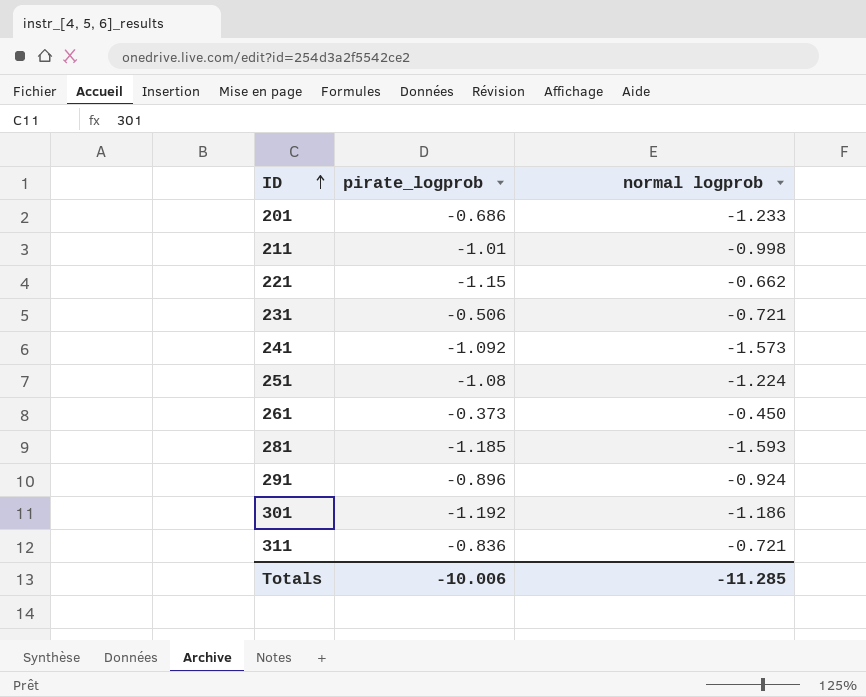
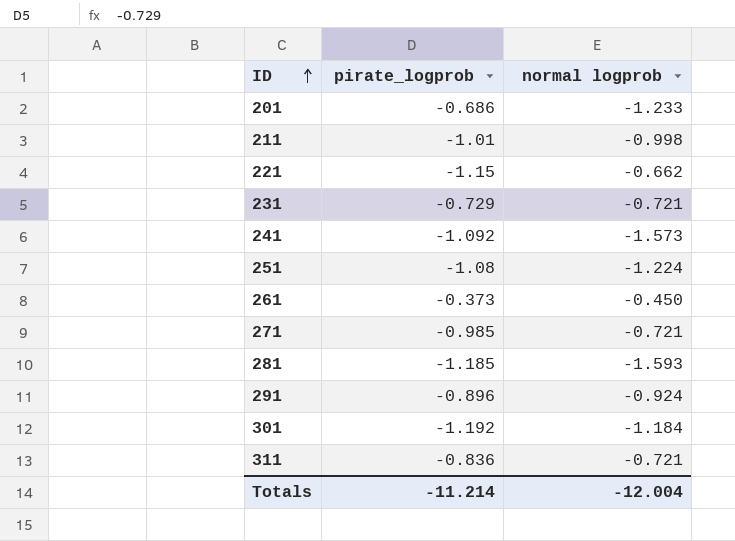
231 | pirate_logprob: -0.506 -> -0.729
row 271: none -> -0.985 | -0.721
301 | normal logprob: -1.186 -> -1.184
Totals | pirate_logprob: -10.006 -> -11.214
Totals | normal logprob: -11.285 -> -12.004

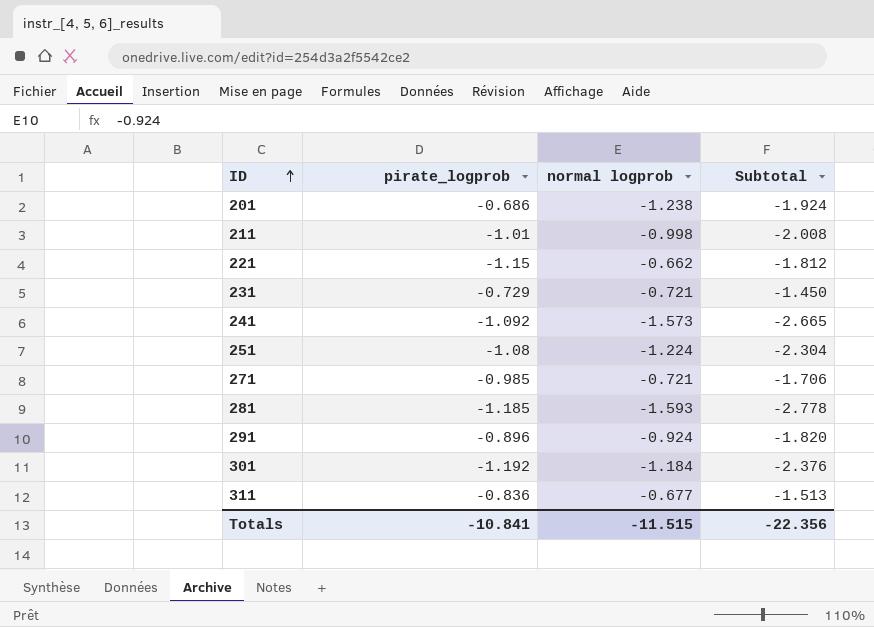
column Subtotal | formula: none -> [pirate_logprob] + [normal logprob]
row 261: -0.373 | -0.450 -> none
201 | normal logprob: -1.233 -> -1.238
311 | normal logprob: -0.721 -> -0.677
Totals | pirate_logprob: -11.214 -> -10.841
Totals | normal logprob: -12.004 -> -11.515

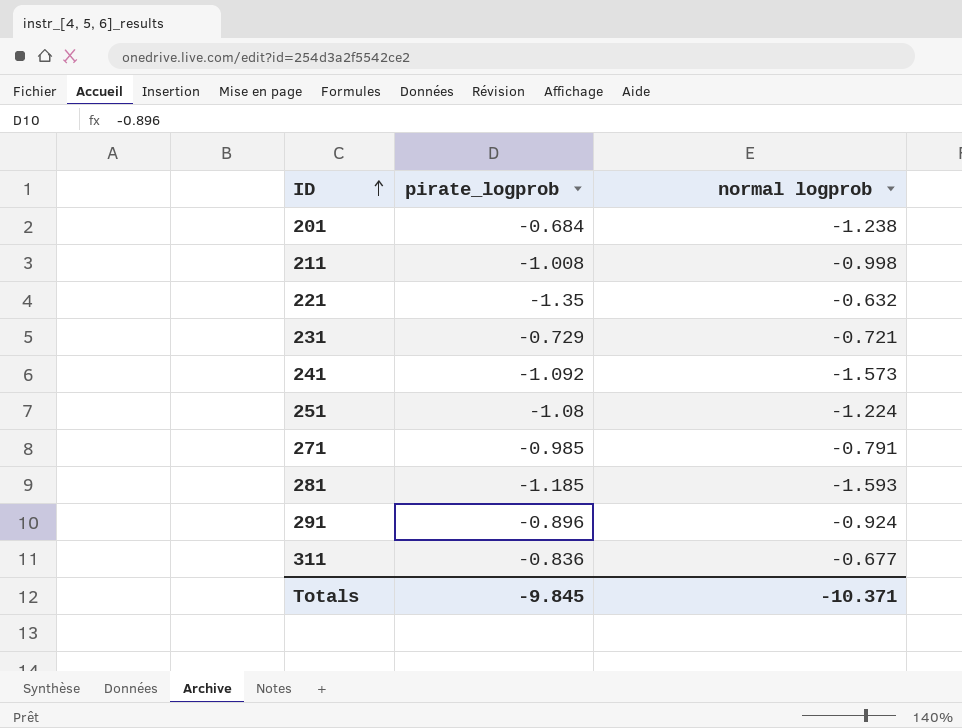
column Subtotal | formula: [pirate_logprob] + [normal logprob] -> none
row 301: -1.192 | -1.184 | -2.376 -> none
201 | pirate_logprob: -0.686 -> -0.684
211 | pirate_logprob: -1.01 -> -1.008
221 | pirate_logprob: -1.15 -> -1.35
221 | normal logprob: -0.662 -> -0.632
271 | normal logprob: -0.721 -> -0.791
Totals | pirate_logprob: -10.841 -> -9.845
Totals | normal logprob: -11.515 -> -10.371

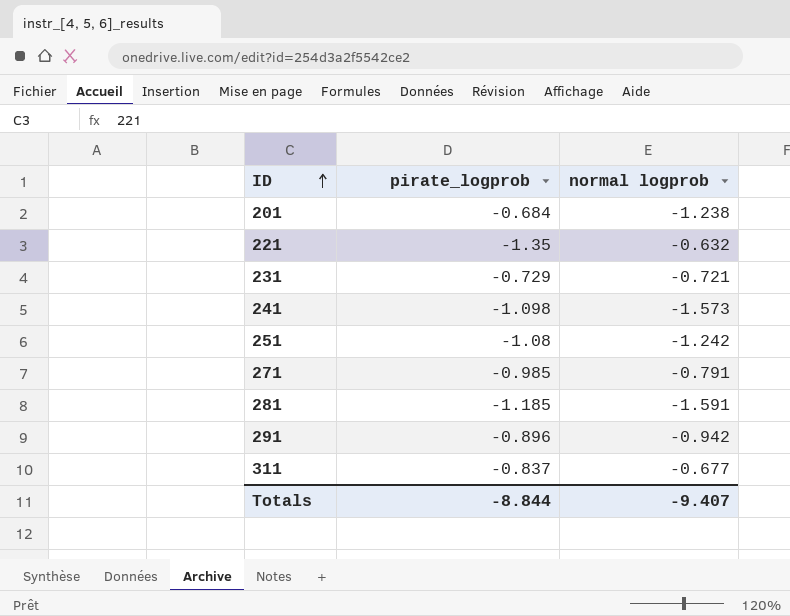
row 211: -1.008 | -0.998 -> none
241 | pirate_logprob: -1.092 -> -1.098
251 | normal logprob: -1.224 -> -1.242
281 | normal logprob: -1.593 -> -1.591
291 | normal logprob: -0.924 -> -0.942
311 | pirate_logprob: -0.836 -> -0.837
Totals | pirate_logprob: -9.845 -> -8.844
Totals | normal logprob: -10.371 -> -9.407

